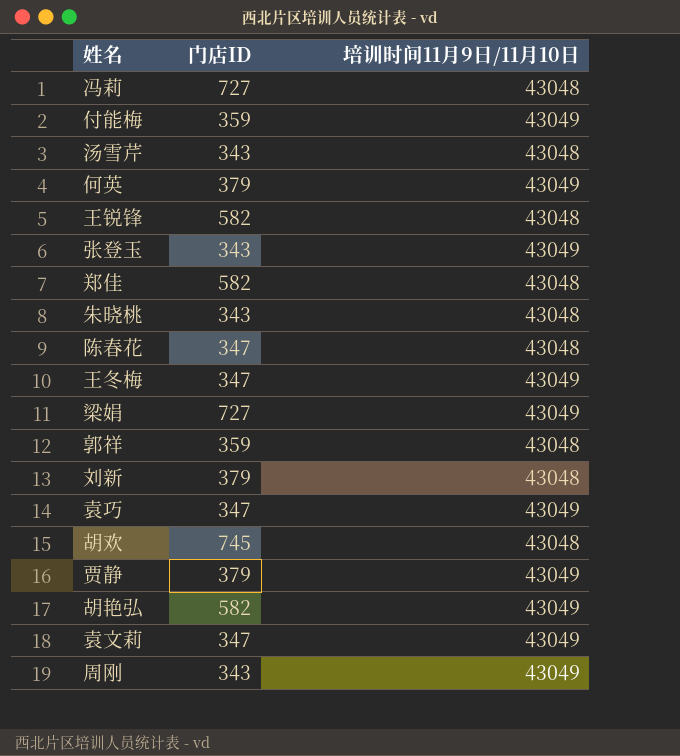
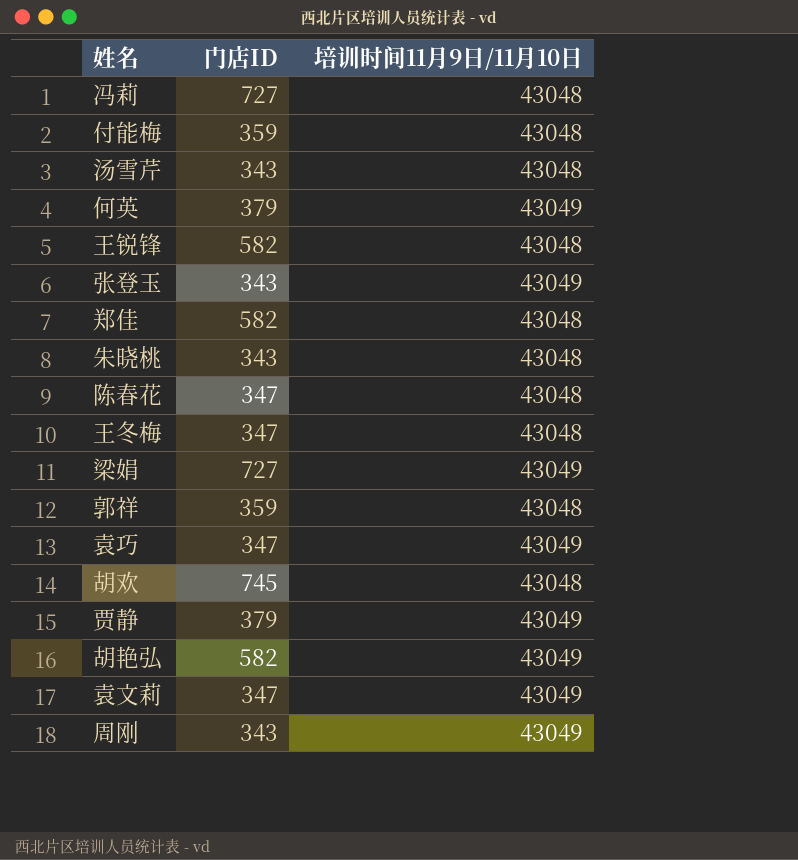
row 刘新: 379 | 43048 -> none
付能梅 | 培训时间11月9日/11月10日: 43049 -> 43048
王冬梅 | 培训时间11月9日/11月10日: 43049 -> 43048

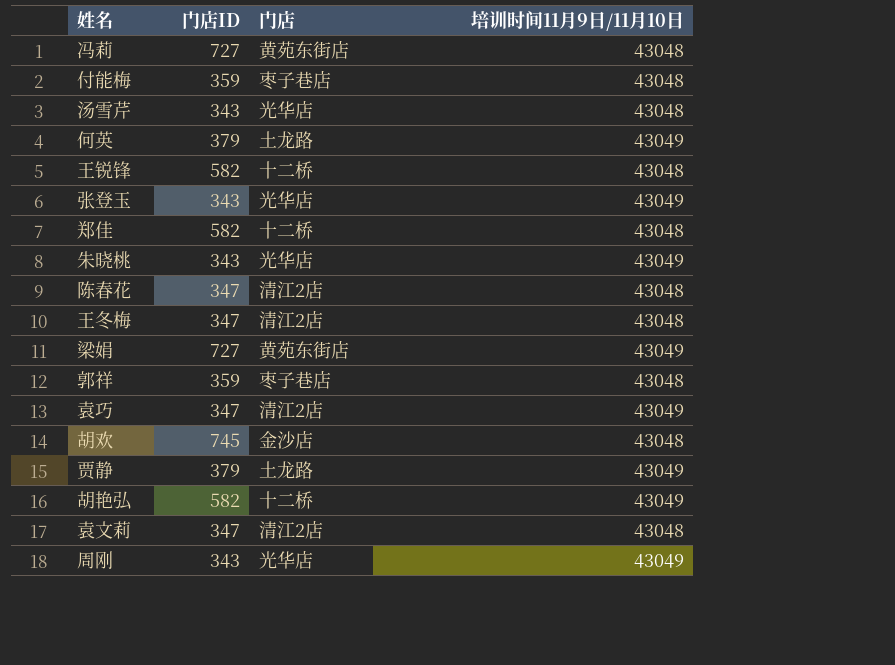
column 门店 | position: none -> 3
朱晓桃 | 培训时间11月9日/11月10日: 43048 -> 43049
袁文莉 | 培训时间11月9日/11月10日: 43049 -> 43048

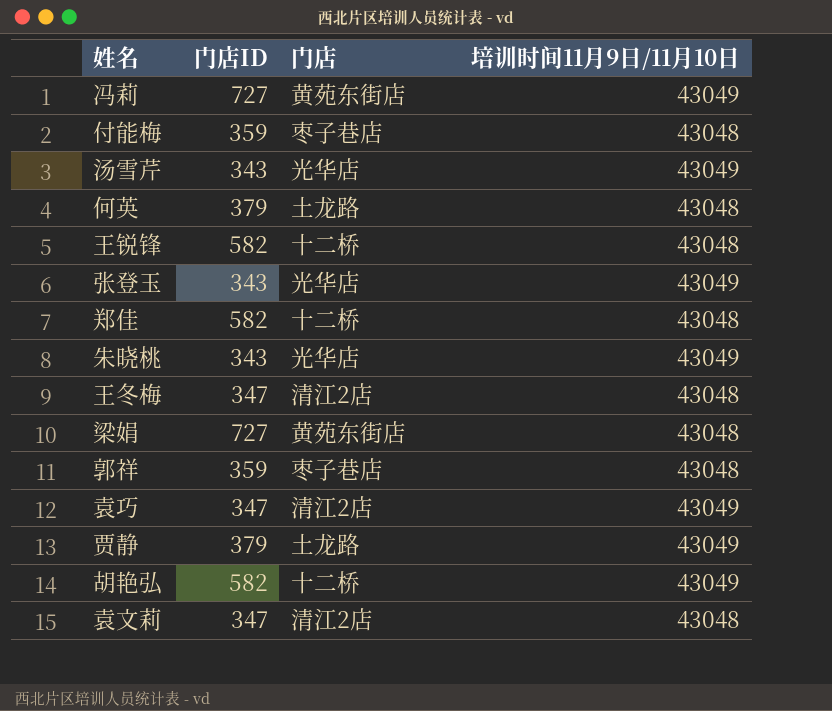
row 陈春花: 347 | 清江2店 | 43048 -> none
row 胡欢: 745 | 金沙店 | 43048 -> none
row 周刚: 343 | 光华店 | 43049 -> none
冯莉 | 培训时间11月9日/11月10日: 43048 -> 43049
汤雪芹 | 培训时间11月9日/11月10日: 43048 -> 43049
何英 | 培训时间11月9日/11月10日: 43049 -> 43048
梁娟 | 培训时间11月9日/11月10日: 43049 -> 43048

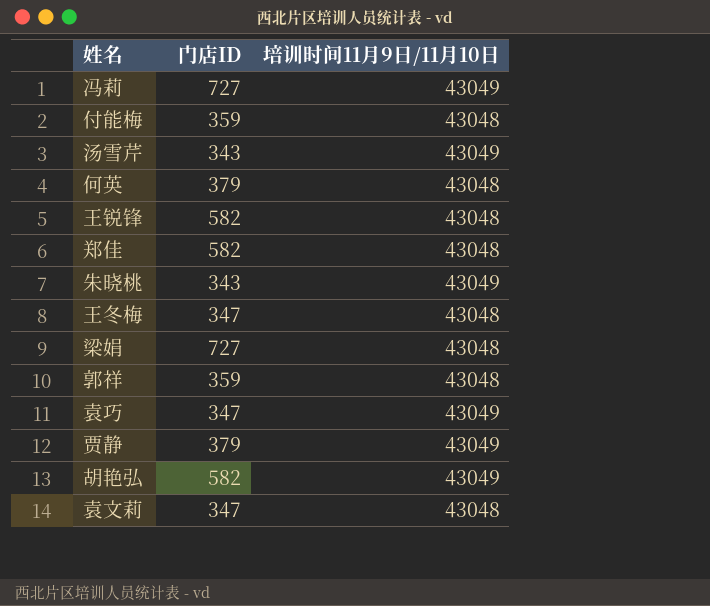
column 门店 | position: 3 -> none
row 张登玉: 343 | 光华店 | 43049 -> none

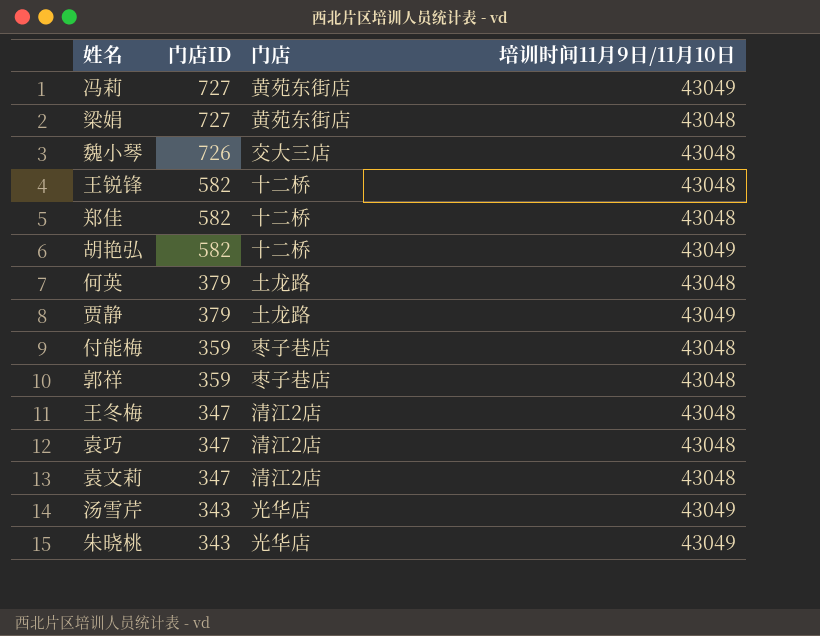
row order: none -> 门店ID descending
column 门店 | position: none -> 3
row 魏小琴: none -> 726 | 交大三店 | 43048
袁巧 | 培训时间11月9日/11月10日: 43049 -> 43048

